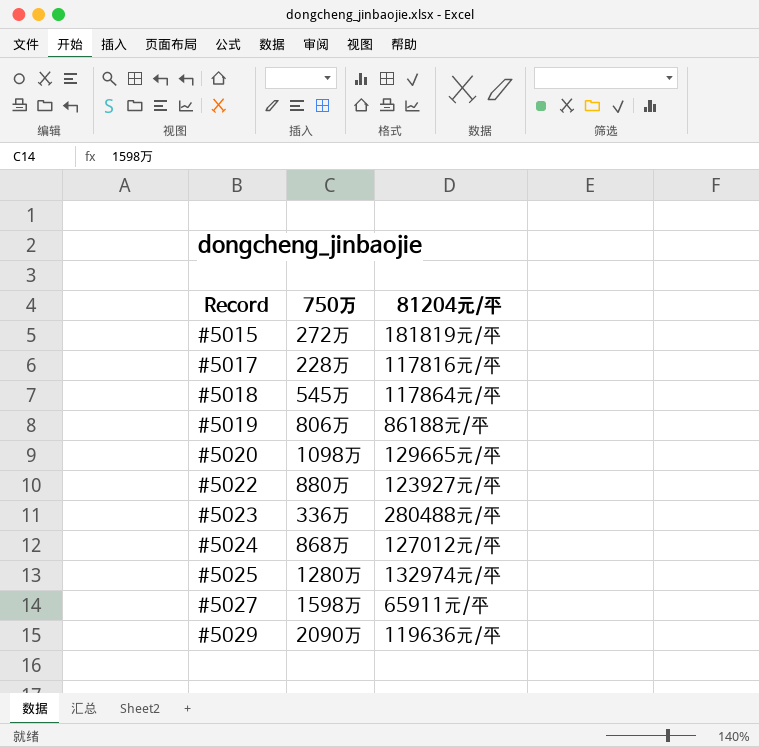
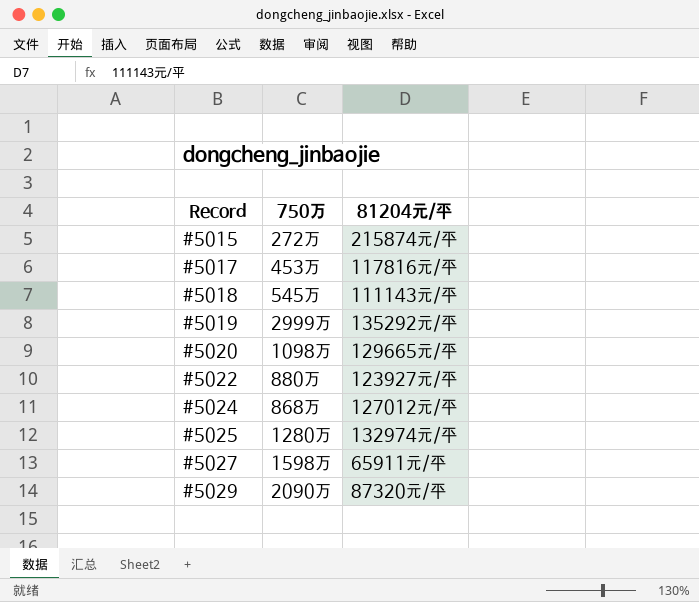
row #5023: 336万 | 280488元/平 -> none
#5015 | 81204元/平: 181819元/平 -> 215874元/平
#5017 | 750万: 228万 -> 453万
#5018 | 81204元/平: 117864元/平 -> 111143元/平
#5019 | 750万: 806万 -> 2999万
#5019 | 81204元/平: 86188元/平 -> 135292元/平
#5029 | 81204元/平: 119636元/平 -> 87320元/平

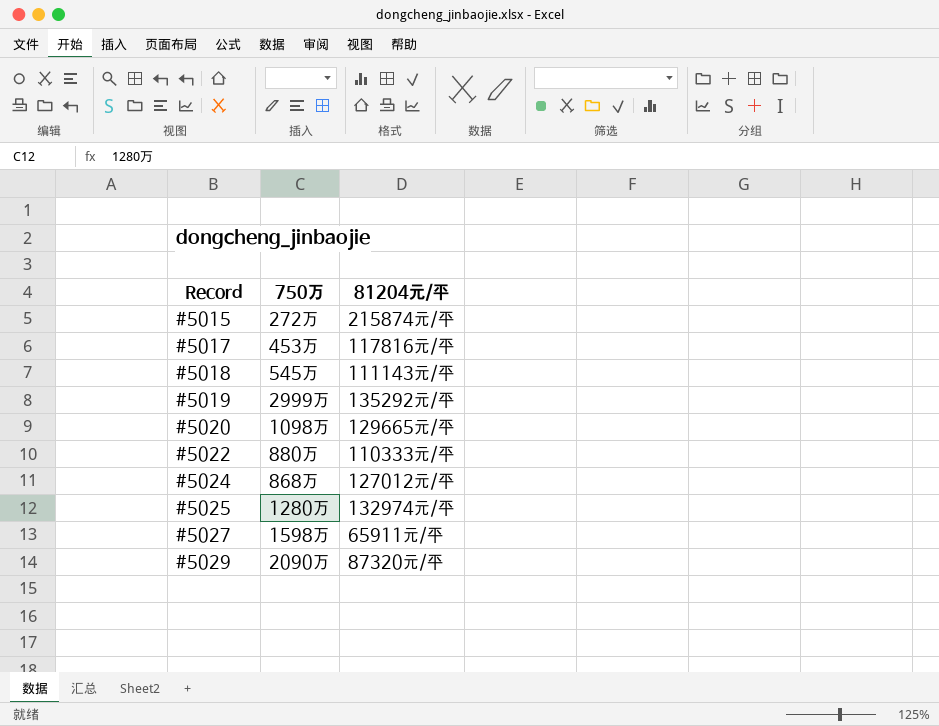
#5022 | 81204元/平: 123927元/平 -> 110333元/平

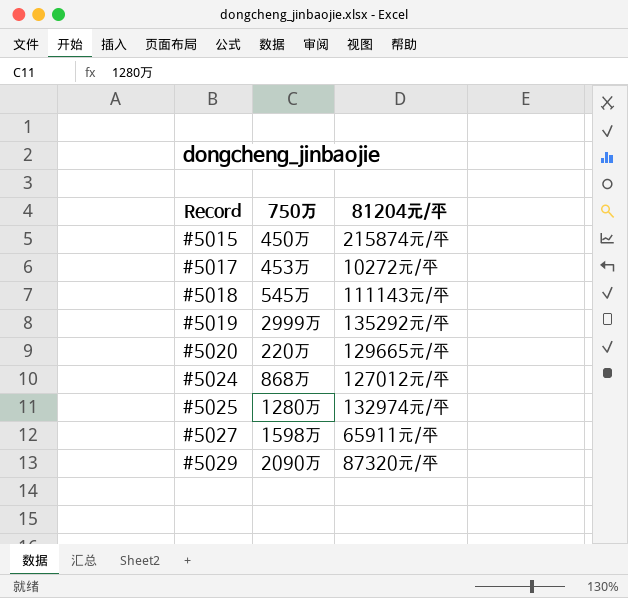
row #5022: 880万 | 110333元/平 -> none
#5015 | 750万: 272万 -> 450万
#5017 | 81204元/平: 117816元/平 -> 10272元/平
#5020 | 750万: 1098万 -> 220万

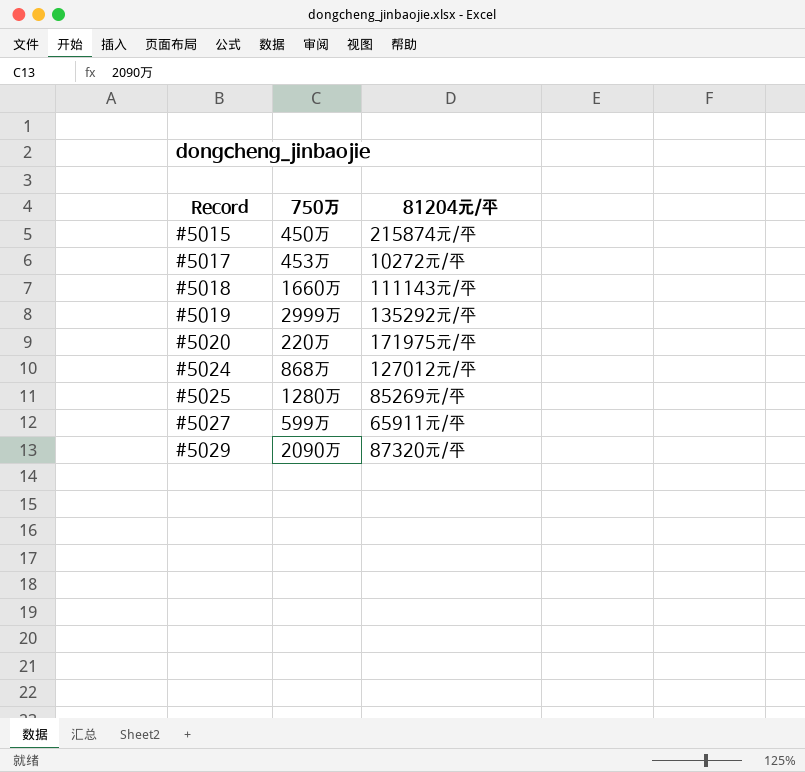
#5018 | 750万: 545万 -> 1660万
#5020 | 81204元/平: 129665元/平 -> 171975元/平
#5025 | 81204元/平: 132974元/平 -> 85269元/平
#5027 | 750万: 1598万 -> 599万

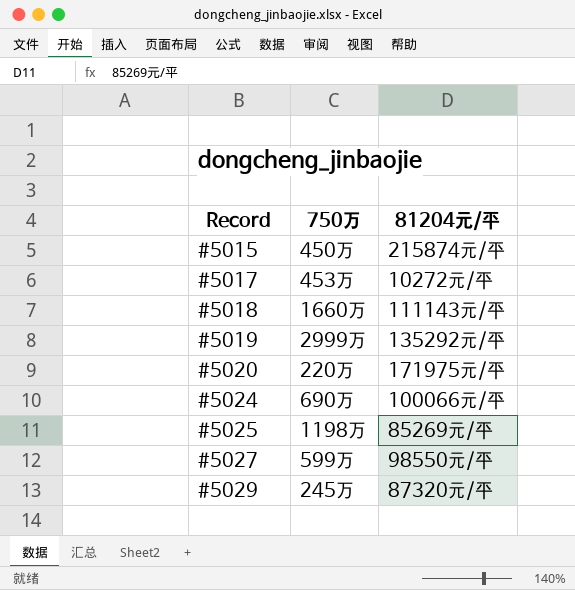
#5024 | 750万: 868万 -> 690万
#5024 | 81204元/平: 127012元/平 -> 100066元/平
#5025 | 750万: 1280万 -> 1198万
#5027 | 81204元/平: 65911元/平 -> 98550元/平
#5029 | 750万: 2090万 -> 245万

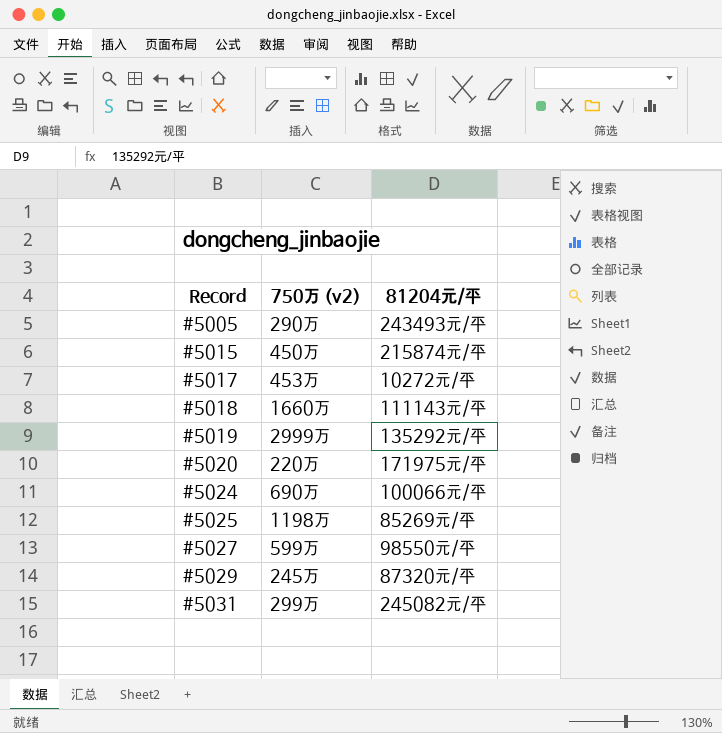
column name: 750万 -> 750万 (v2)
row #5005: none -> 290万 | 243493元/平
row #5031: none -> 299万 | 245082元/平

